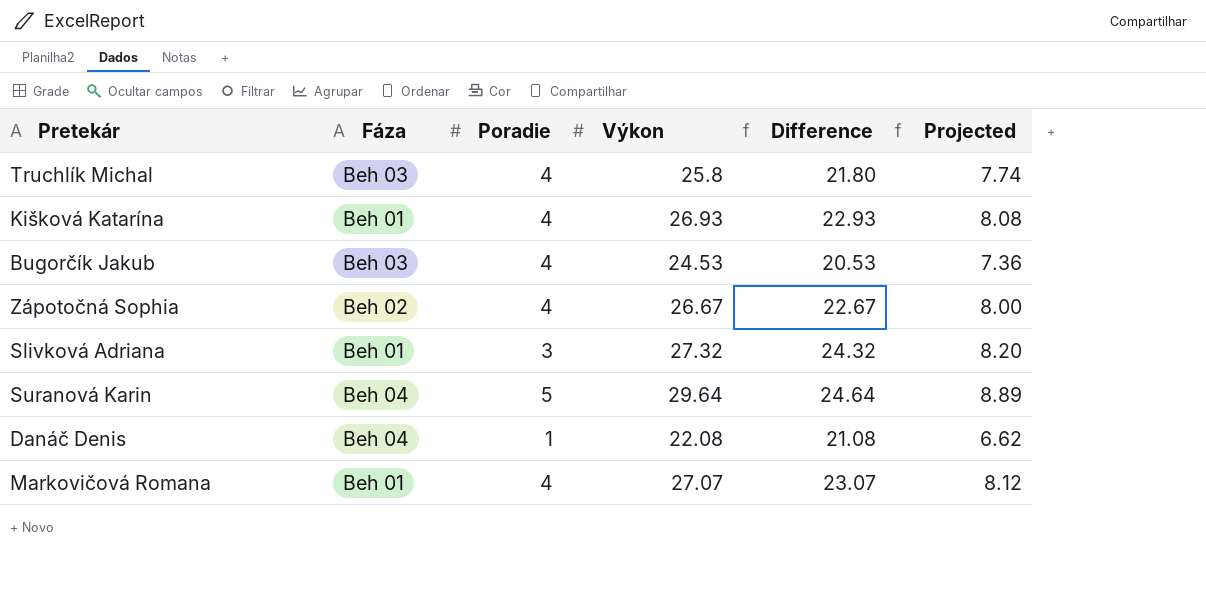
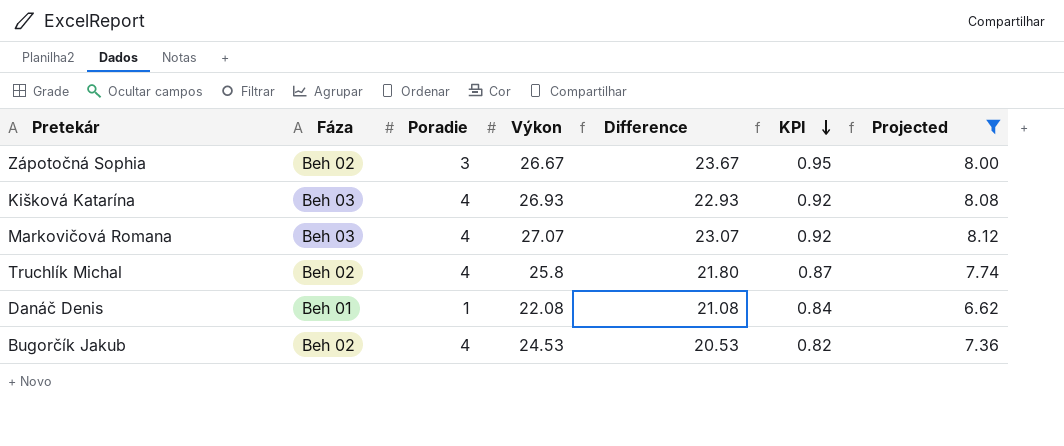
filter: none -> Projected <= 8.12
row order: none -> KPI descending
column KPI | formula: none -> [Difference] * 0.04
Zápotočná Sophia | Poradie: 4 -> 3
Zápotočná Sophia | Difference: 22.67 -> 23.67
Kišková Katarína | Fáza: Beh 01 -> Beh 03
Markovičová Romana | Fáza: Beh 01 -> Beh 03
Truchlík Michal | Fáza: Beh 03 -> Beh 02
Danáč Denis | Fáza: Beh 04 -> Beh 01
Bugorčík Jakub | Fáza: Beh 03 -> Beh 02

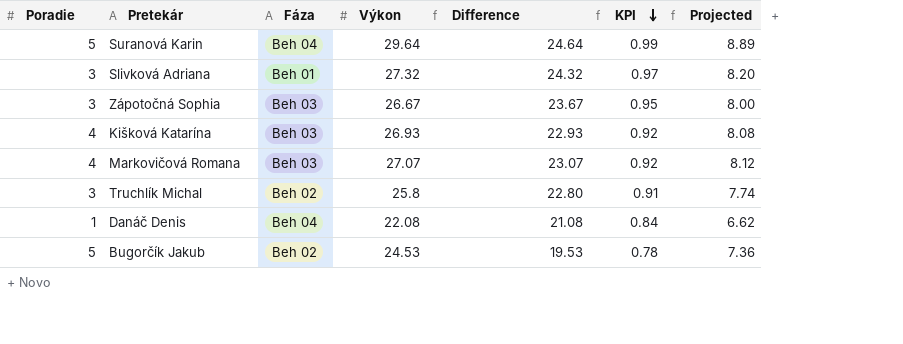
filter: Projected <= 8.12 -> none
column Poradie | position: 3 -> 1
Zápotočná Sophia | Fáza: Beh 02 -> Beh 03
Truchlík Michal | Poradie: 4 -> 3
Truchlík Michal | Difference: 21.80 -> 22.80
Truchlík Michal | KPI: 0.87 -> 0.91
Danáč Denis | Fáza: Beh 01 -> Beh 04
Bugorčík Jakub | Poradie: 4 -> 5
Bugorčík Jakub | Difference: 20.53 -> 19.53
Bugorčík Jakub | KPI: 0.82 -> 0.78

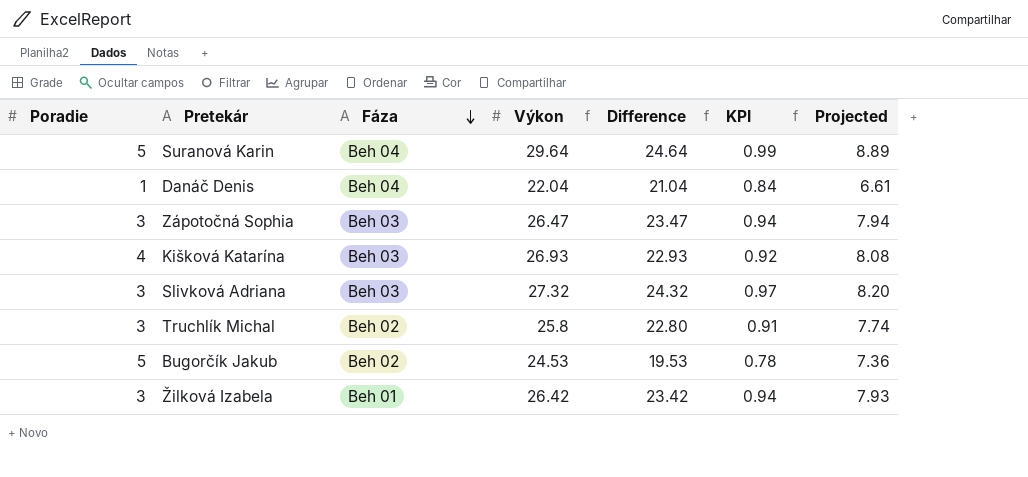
row order: KPI descending -> Fáza descending
row Markovičová Romana: 4 | Beh 03 | 27.07 | 23.07 | 0.92 | 8.12 -> none
Danáč Denis | Výkon: 22.08 -> 22.04
Danáč Denis | Difference: 21.08 -> 21.04
Danáč Denis | Projected: 6.62 -> 6.61
Zápotočná Sophia | Výkon: 26.67 -> 26.47
Zápotočná Sophia | Difference: 23.67 -> 23.47
Zápotočná Sophia | KPI: 0.95 -> 0.94
Zápotočná Sophia | Projected: 8.00 -> 7.94
Slivková Adriana | Fáza: Beh 01 -> Beh 03
row Žilková Izabela: none -> 3 | Beh 01 | 26.42 | 23.42 | 0.94 | 7.93

